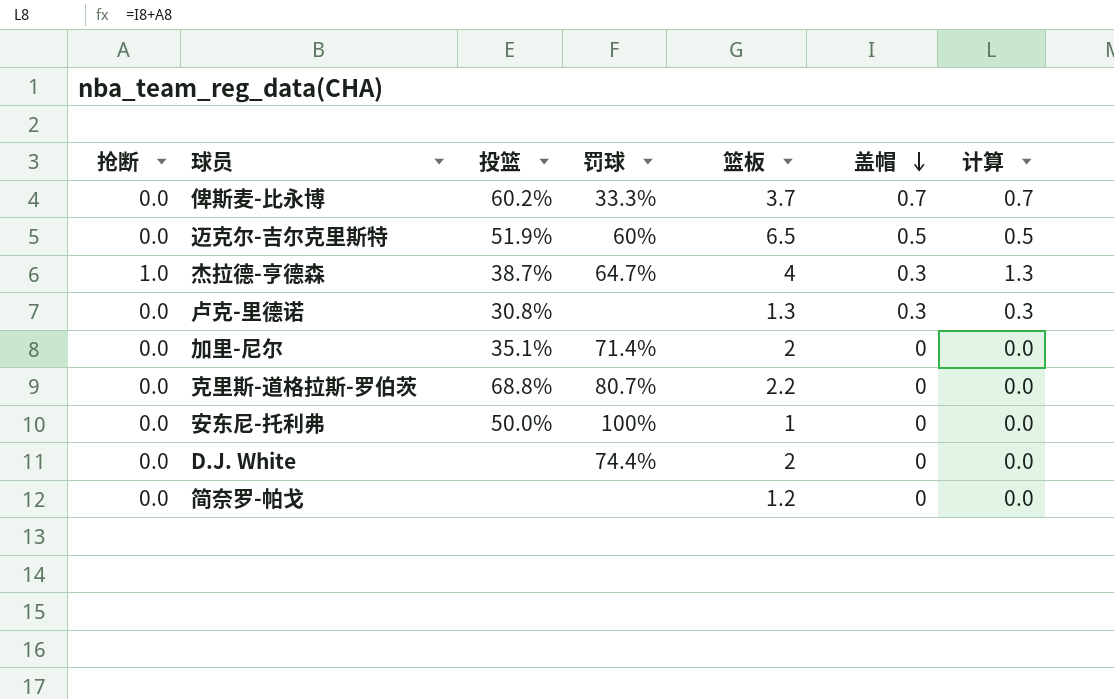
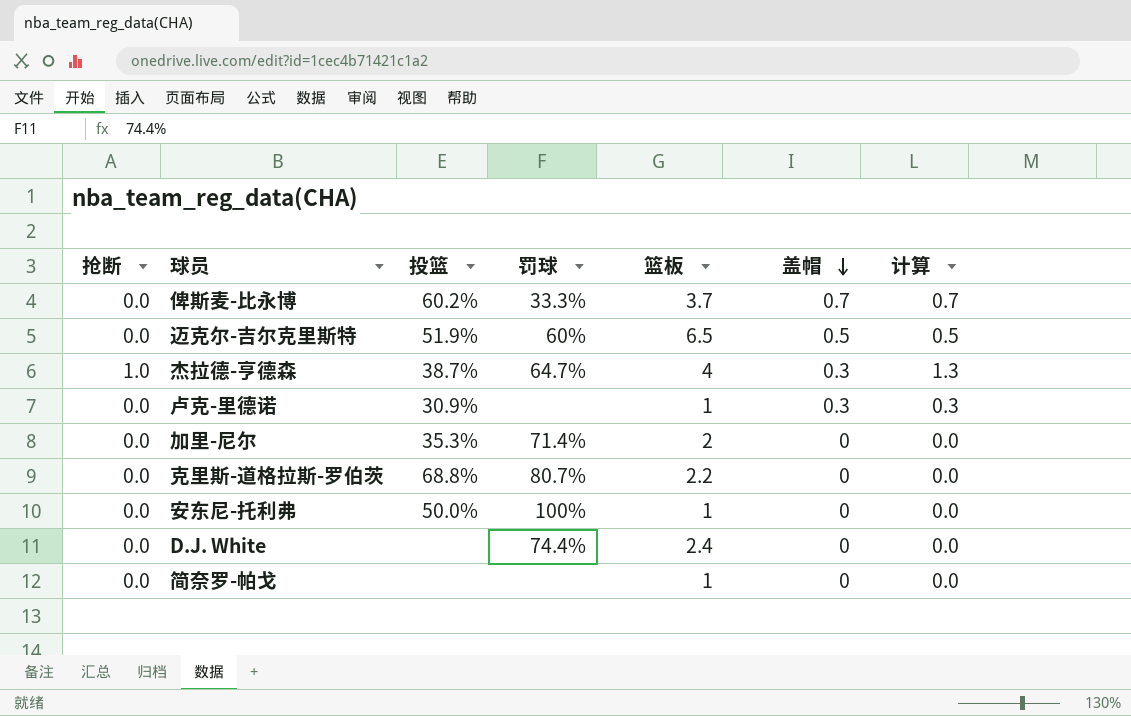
卢克-里德诺 | 投篮: 30.8% -> 30.9%
卢克-里德诺 | 篮板: 1.3 -> 1
加里-尼尔 | 投篮: 35.1% -> 35.3%
D.J. White | 篮板: 2 -> 2.4
简奈罗-帕戈 | 篮板: 1.2 -> 1

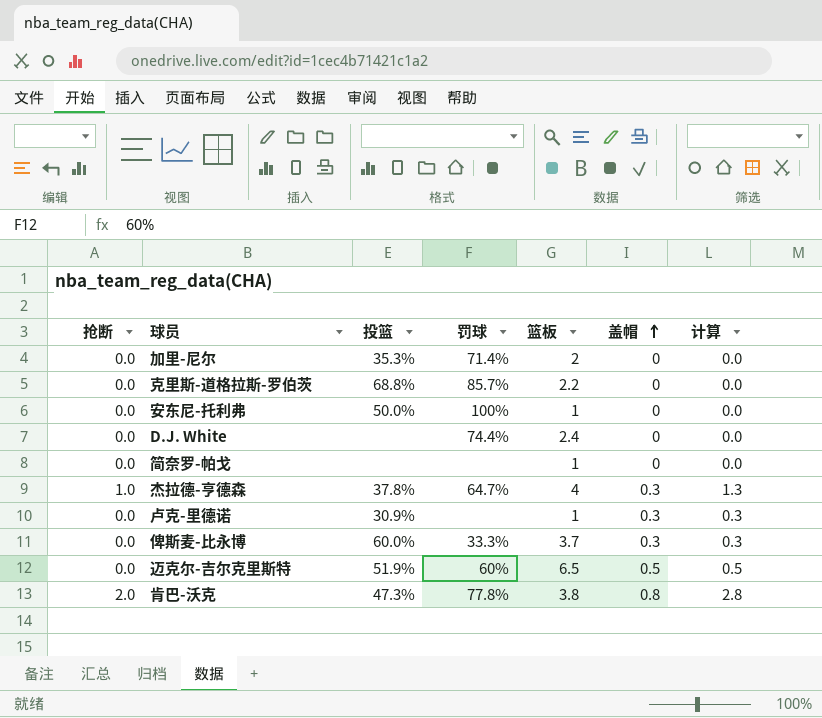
row order: 盖帽 descending -> 盖帽 ascending
克里斯-道格拉斯-罗伯茨 | 罚球: 80.7% -> 85.7%
杰拉德-亨德森 | 投篮: 38.7% -> 37.8%
俾斯麦-比永博 | 投篮: 60.2% -> 60.0%
俾斯麦-比永博 | 盖帽: 0.7 -> 0.3
俾斯麦-比永博 | 计算: 0.7 -> 0.3
row 肯巴-沃克: none -> 2.0 | 47.3% | 77.8% | 3.8 | 0.8 | 2.8

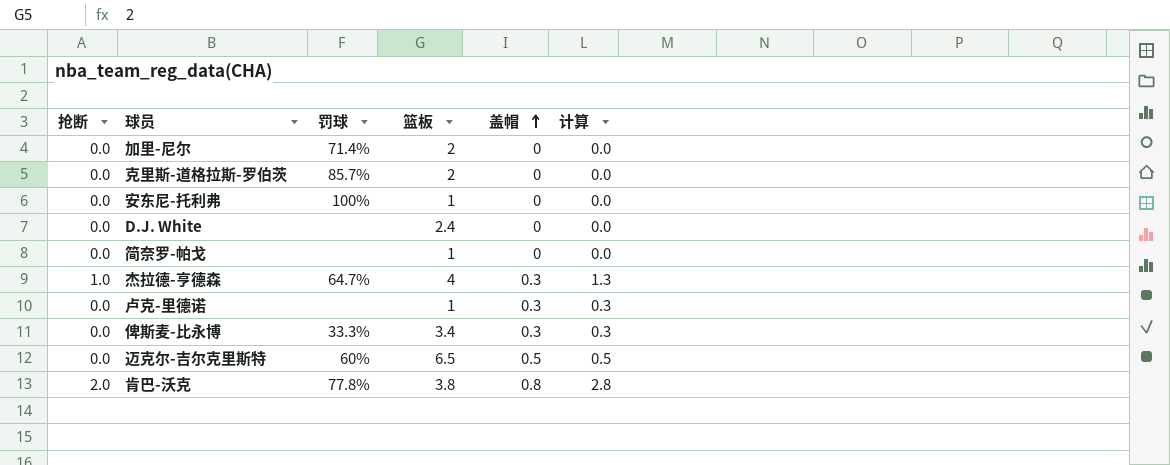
column 投篮 | position: 3 -> none
克里斯-道格拉斯-罗伯茨 | 篮板: 2.2 -> 2
D.J. White | 罚球: 74.4% -> none
俾斯麦-比永博 | 篮板: 3.7 -> 3.4

